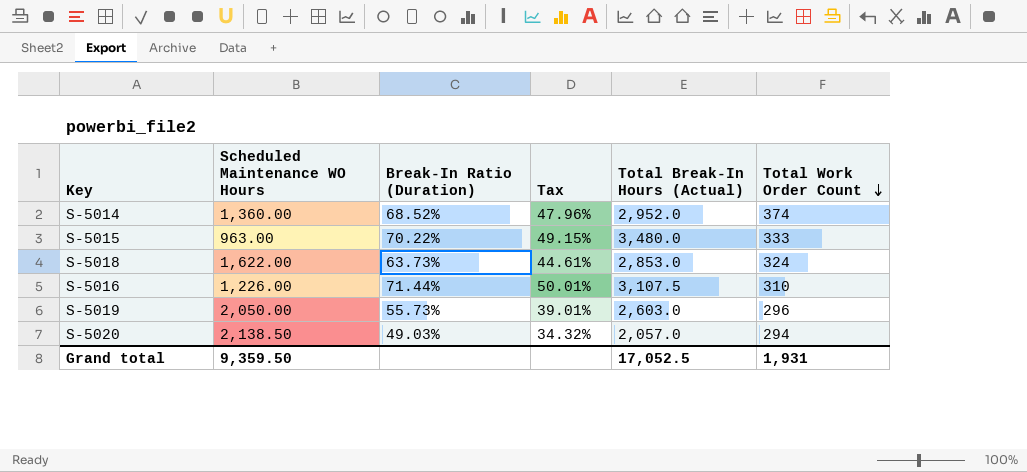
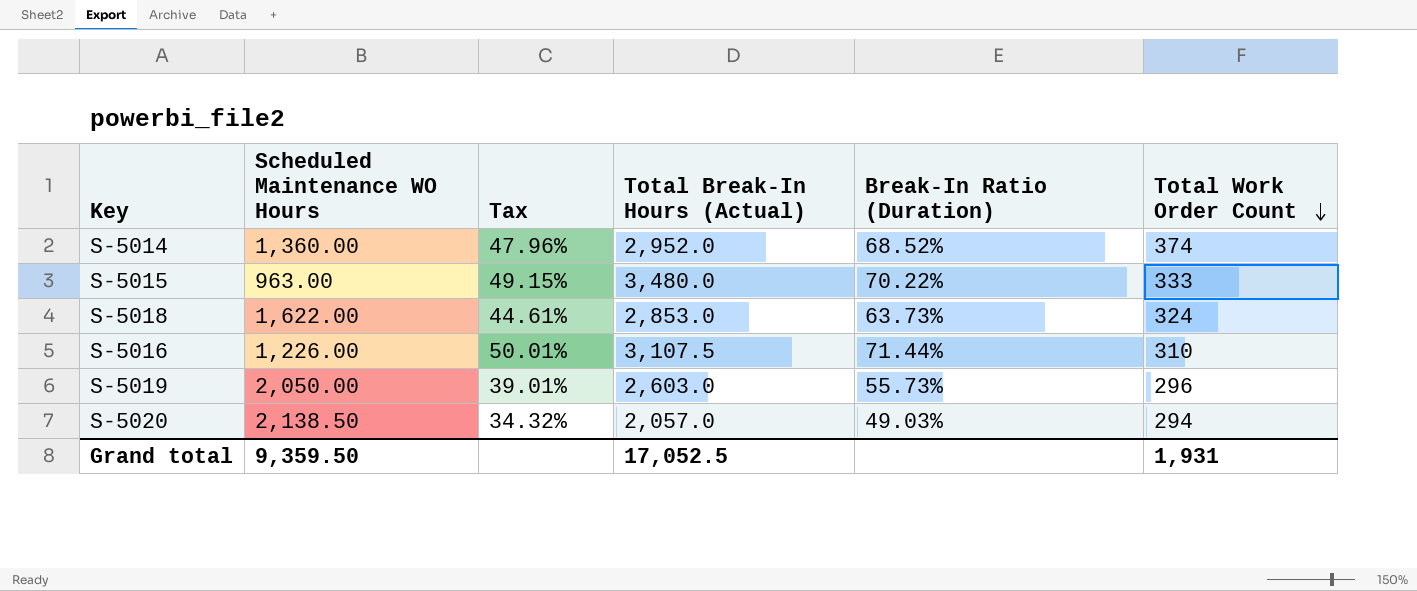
column Break-In Ratio (Duration) | position: 3 -> 5

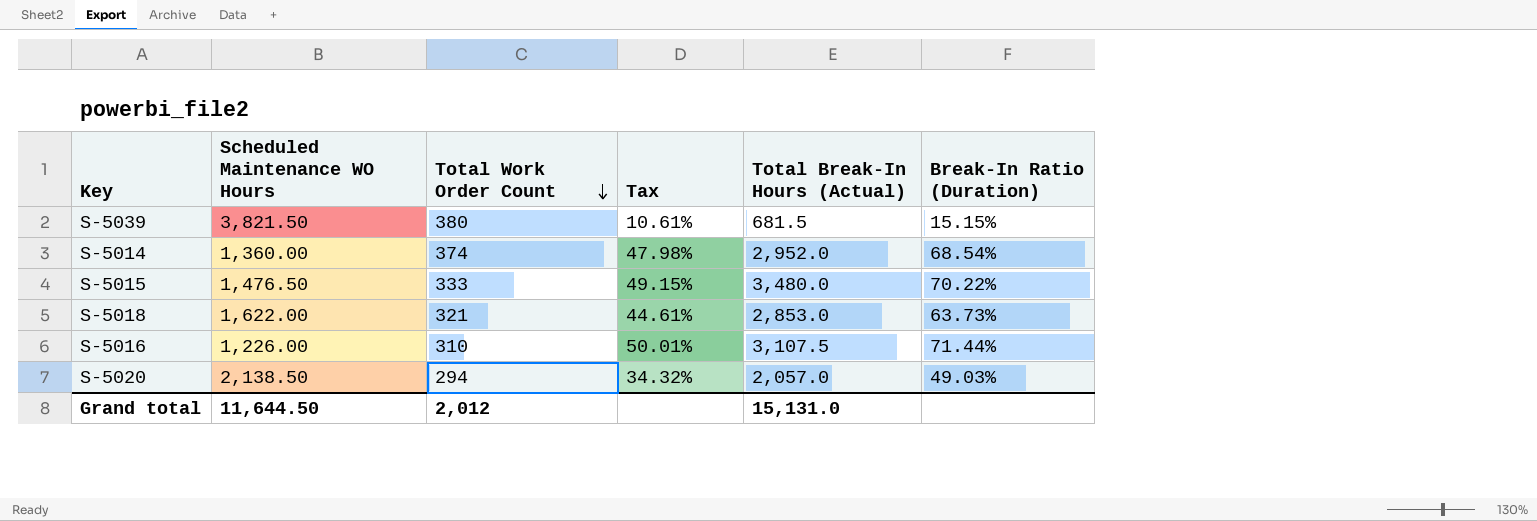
column Total Work Order Count | position: 6 -> 3
row S-5019: 2,050.00 | 39.01% | 2,603.0 | 55.73% | 296 -> none
row S-5039: none -> 3,821.50 | 380 | 10.61% | 681.5 | 15.15%
S-5014 | Tax: 47.96% -> 47.98%
S-5014 | Break-In Ratio (Duration): 68.52% -> 68.54%
S-5015 | Scheduled Maintenance WO Hours: 963.00 -> 1,476.50
S-5018 | Total Work Order Count: 324 -> 321
Grand total | Scheduled Maintenance WO Hours: 9,359.50 -> 11,644.50
Grand total | Total Work Order Count: 1,931 -> 2,012
Grand total | Total Break-In Hours (Actual): 17,052.5 -> 15,131.0

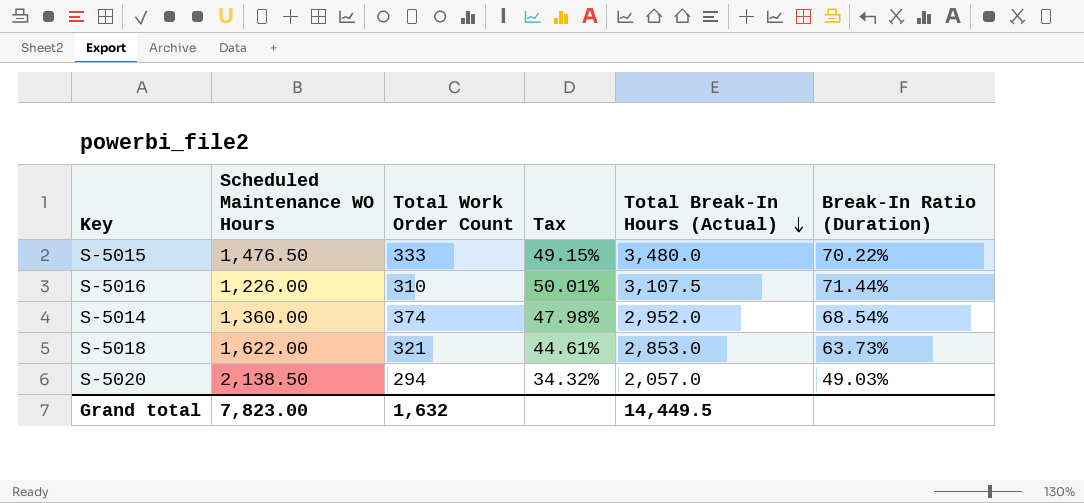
row order: Total Work Order Count descending -> Total Break-In Hours (Actual) descending
row S-5039: 3,821.50 | 380 | 10.61% | 681.5 | 15.15% -> none
Grand total | Scheduled Maintenance WO Hours: 11,644.50 -> 7,823.00
Grand total | Total Work Order Count: 2,012 -> 1,632
Grand total | Total Break-In Hours (Actual): 15,131.0 -> 14,449.5

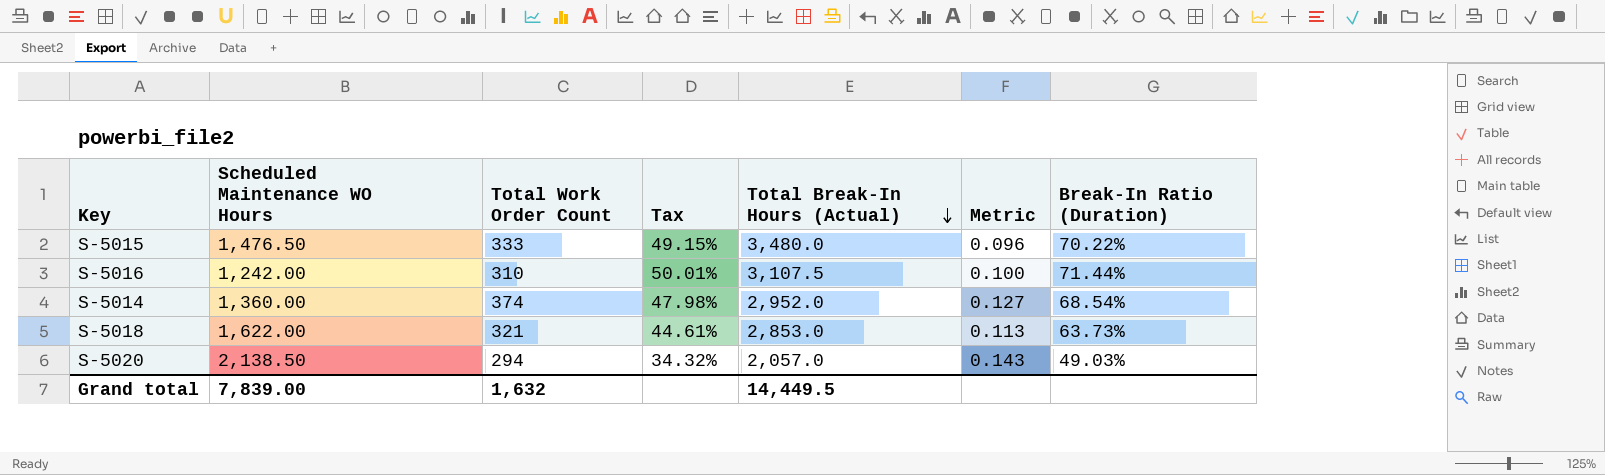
column Metric | formula: none -> [Total Work Order Count] / [Total Break-In Hours (Actual)]
S-5016 | Scheduled Maintenance WO Hours: 1,226.00 -> 1,242.00
Grand total | Scheduled Maintenance WO Hours: 7,823.00 -> 7,839.00

